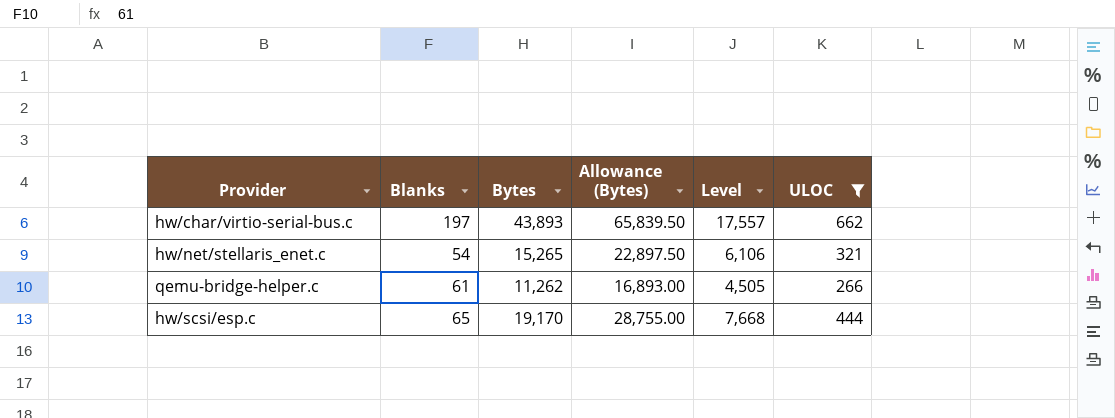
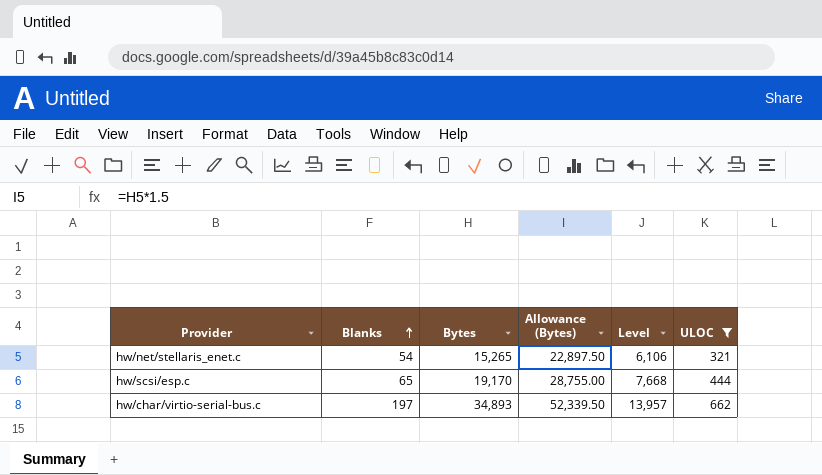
row order: none -> Blanks ascending
row qemu-bridge-helper.c: 61 | 11,262 | 16,893.00 | 4,505 | 266 -> none
hw/char/virtio-serial-bus.c | Bytes: 43,893 -> 34,893
hw/char/virtio-serial-bus.c | Allowance (Bytes): 65,839.50 -> 52,339.50
hw/char/virtio-serial-bus.c | Level: 17,557 -> 13,957

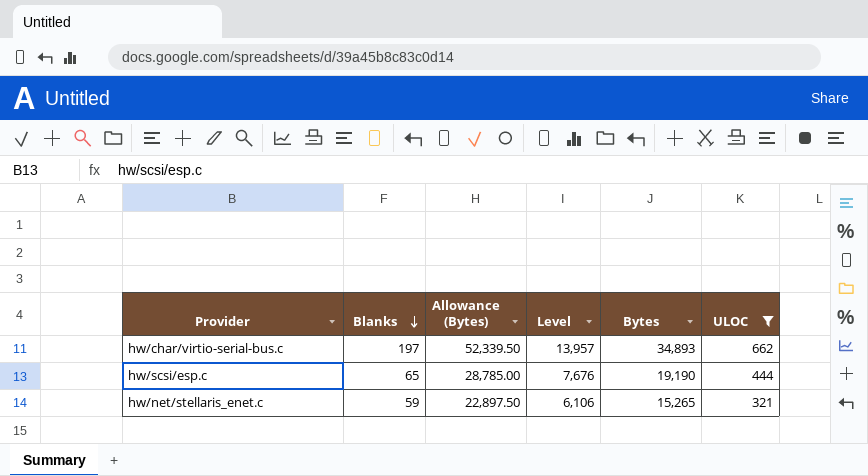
row order: Blanks ascending -> Blanks descending
column Bytes | position: 3 -> 5
hw/scsi/esp.c | Allowance (Bytes): 28,755.00 -> 28,785.00
hw/scsi/esp.c | Level: 7,668 -> 7,676
hw/scsi/esp.c | Bytes: 19,170 -> 19,190
hw/net/stellaris_enet.c | Blanks: 54 -> 59

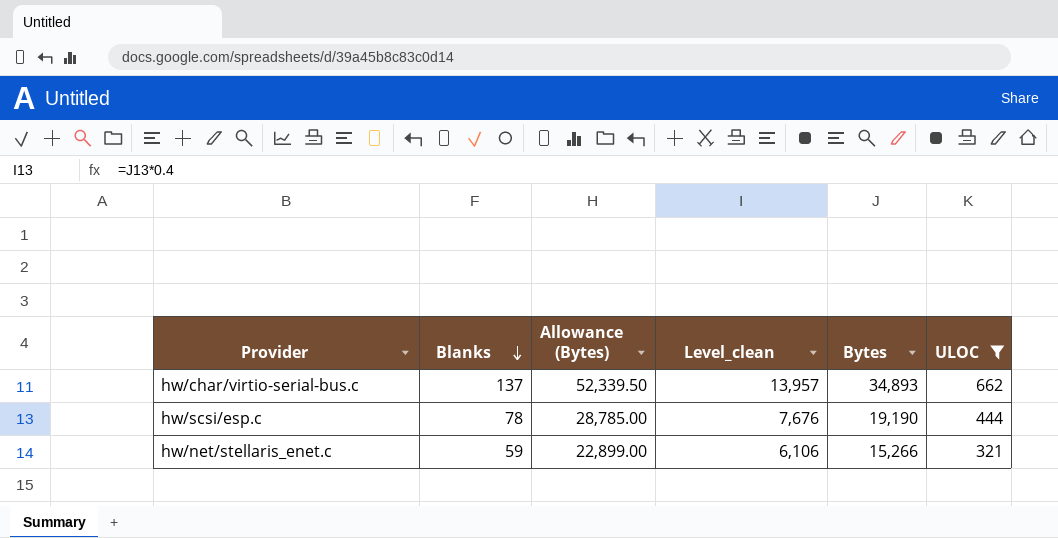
column name: Level -> Level_clean
hw/char/virtio-serial-bus.c | Blanks: 197 -> 137
hw/scsi/esp.c | Blanks: 65 -> 78
hw/net/stellaris_enet.c | Allowance (Bytes): 22,897.50 -> 22,899.00
hw/net/stellaris_enet.c | Bytes: 15,265 -> 15,266

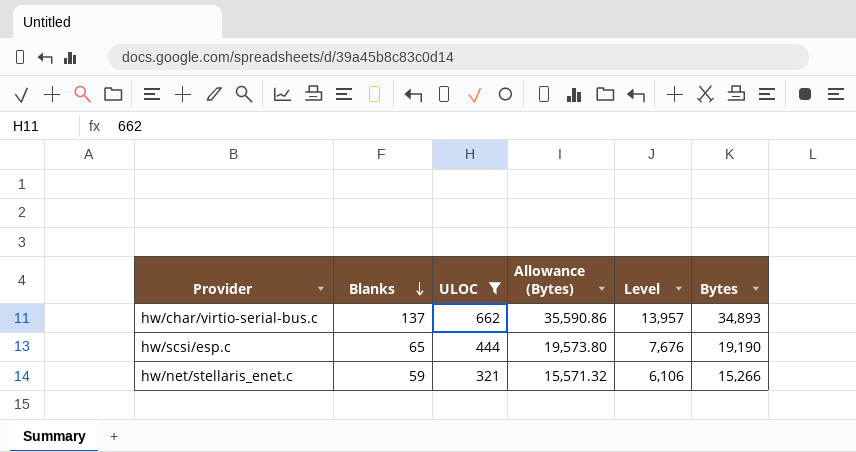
column ULOC | position: 6 -> 3
column Allowance (Bytes) | formula: [Bytes] * 1.5 -> [Bytes] * 1.02
column name: Level_clean -> Level
hw/scsi/esp.c | Blanks: 78 -> 65

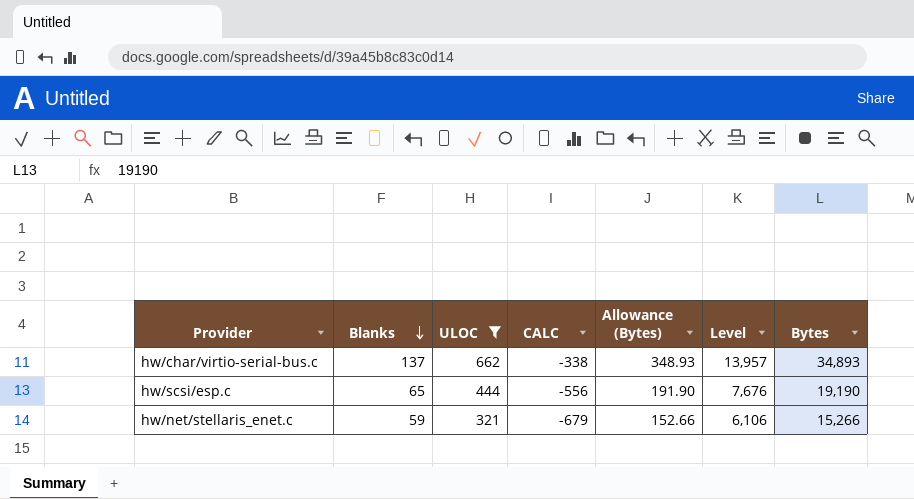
column CALC | formula: none -> [ULOC] - 1000
column Allowance (Bytes) | formula: [Bytes] * 1.02 -> [Bytes] * 0.01

